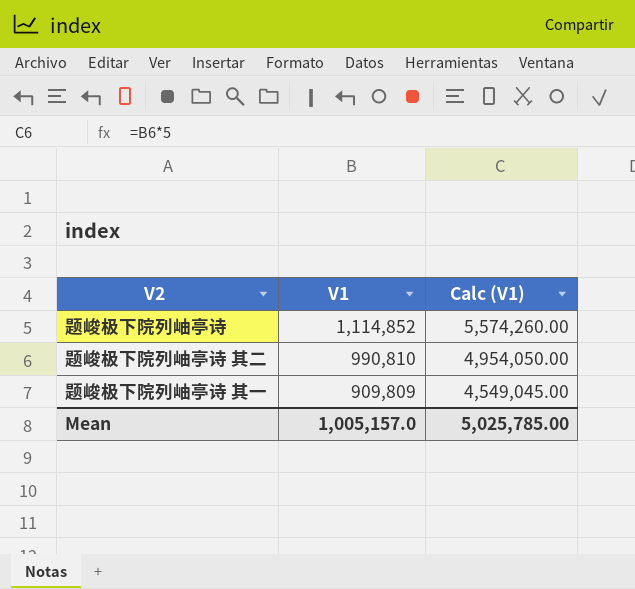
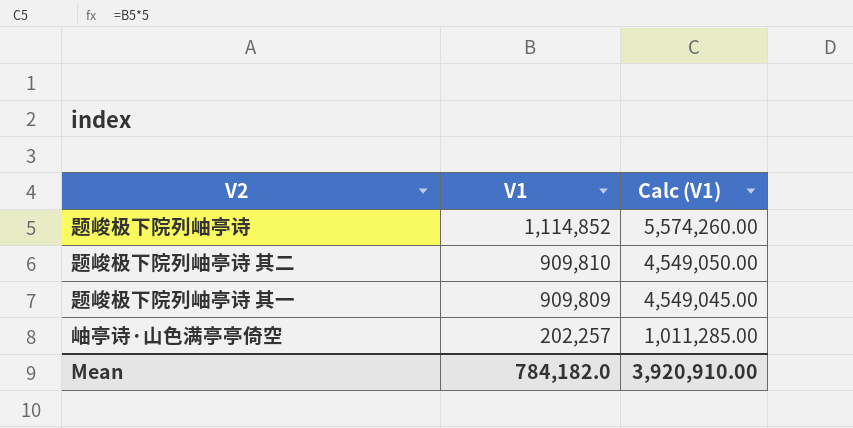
题峻极下院列岫亭诗 其二 | V1: 990,810 -> 909,810
题峻极下院列岫亭诗 其二 | Calc (V1): 4,954,050.00 -> 4,549,050.00
row 岫亭诗·山色满亭亭倚空: none -> 202,257 | 1,011,285.00
Mean | V1: 1,005,157.0 -> 784,182.0
Mean | Calc (V1): 5,025,785.00 -> 3,920,910.00

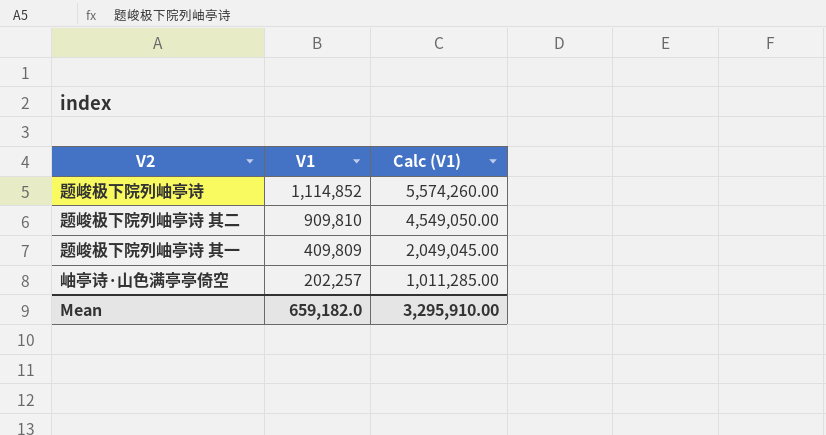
题峻极下院列岫亭诗 其一 | V1: 909,809 -> 409,809
题峻极下院列岫亭诗 其一 | Calc (V1): 4,549,045.00 -> 2,049,045.00
Mean | V1: 784,182.0 -> 659,182.0
Mean | Calc (V1): 3,920,910.00 -> 3,295,910.00

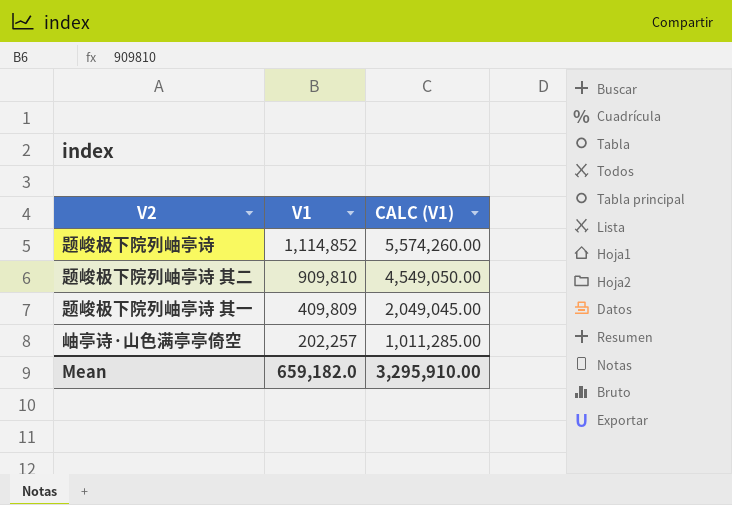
column name: Calc (V1) -> CALC (V1)

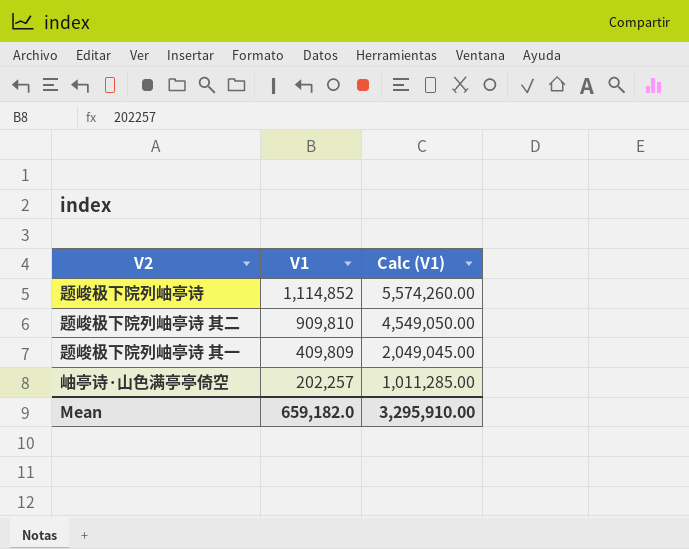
column name: CALC (V1) -> Calc (V1)

